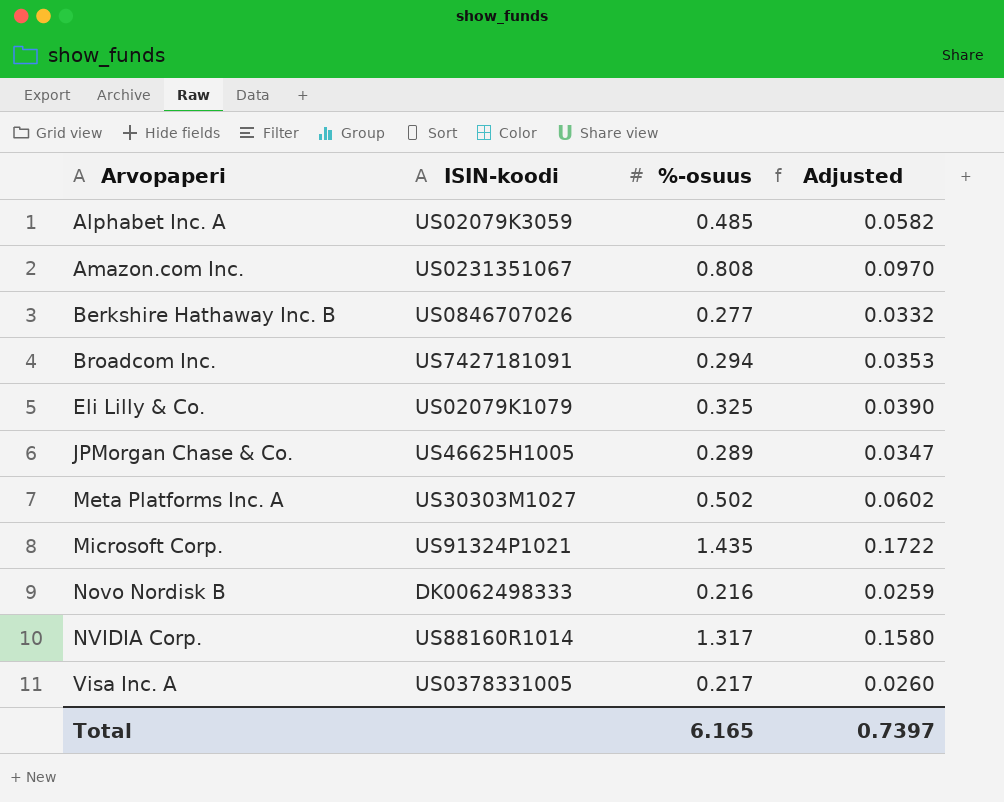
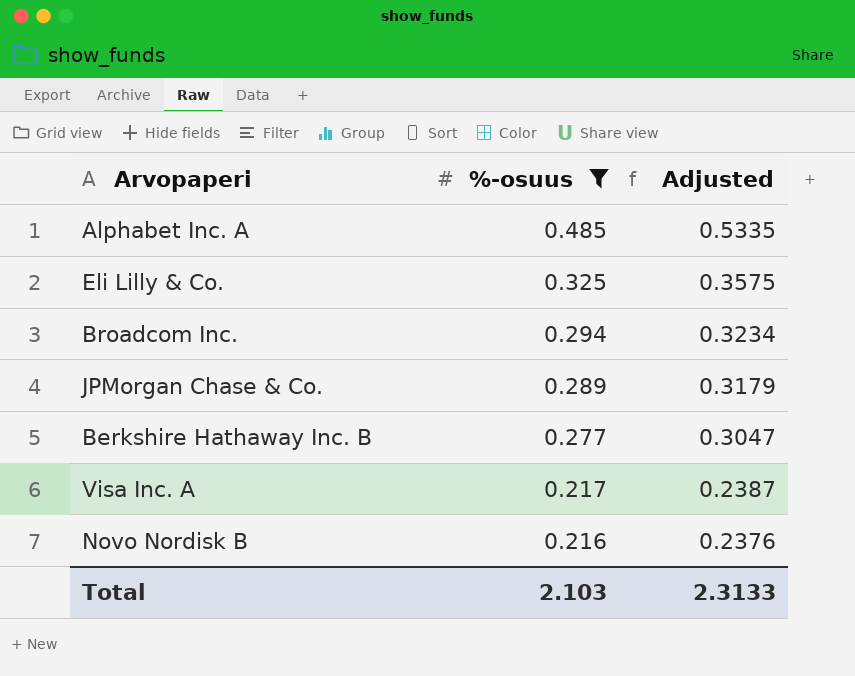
filter: none -> %-osuus <= 0.485
row order: Arvopaperi ascending -> %-osuus descending
column ISIN-koodi | position: 2 -> none
column Adjusted | formula: [%-osuus] * 0.12 -> [%-osuus] * 1.1
Total | %-osuus: 6.165 -> 2.103
Total | Adjusted: 0.7397 -> 2.3133

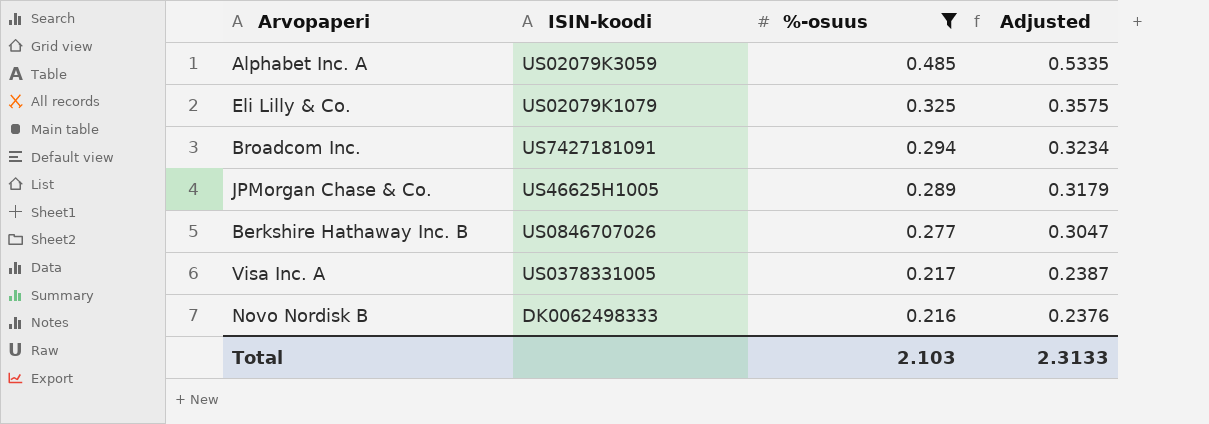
column ISIN-koodi | position: none -> 2

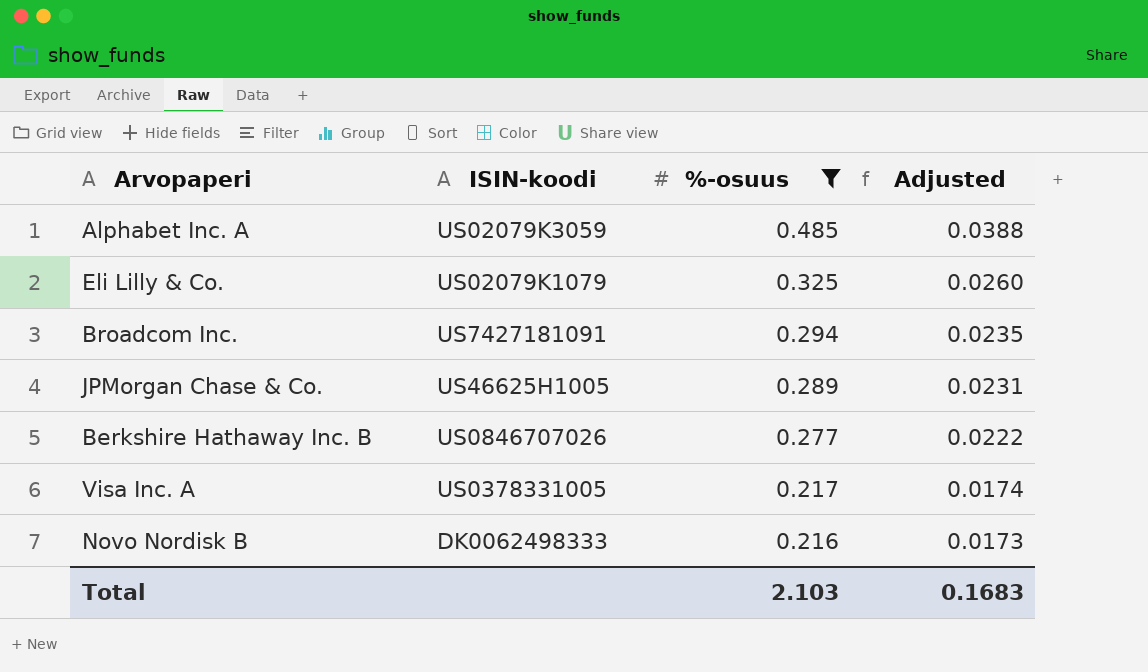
column Adjusted | formula: [%-osuus] * 1.1 -> [%-osuus] * 0.08
Total | Adjusted: 2.3133 -> 0.1683

